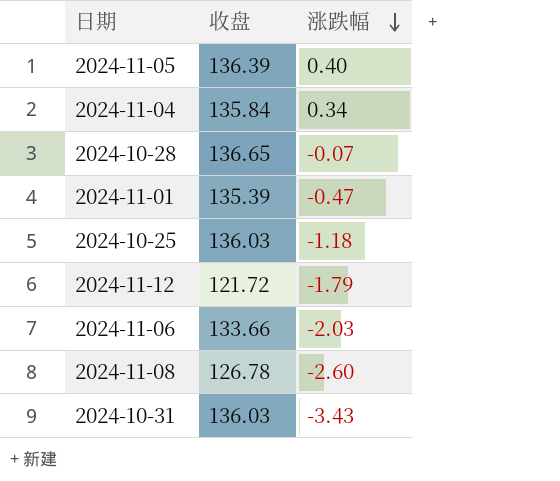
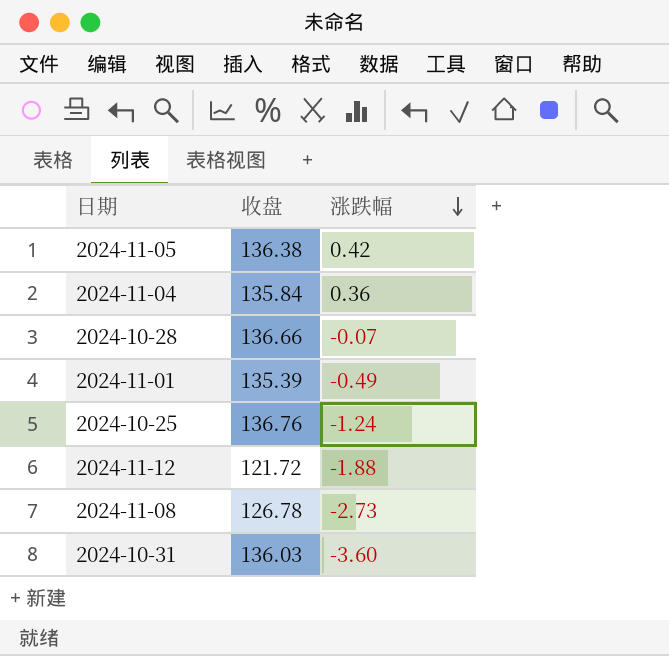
row 2024-11-06: 133.66 | -2.03 -> none
2024-11-05 | 收盘: 136.39 -> 136.38
2024-11-05 | 涨跌幅: 0.40 -> 0.42
2024-11-04 | 涨跌幅: 0.34 -> 0.36
2024-10-28 | 收盘: 136.65 -> 136.66
2024-11-01 | 涨跌幅: -0.47 -> -0.49
2024-10-25 | 收盘: 136.03 -> 136.76
2024-10-25 | 涨跌幅: -1.18 -> -1.24
2024-11-12 | 涨跌幅: -1.79 -> -1.88
2024-11-08 | 涨跌幅: -2.60 -> -2.73
2024-10-31 | 涨跌幅: -3.43 -> -3.60

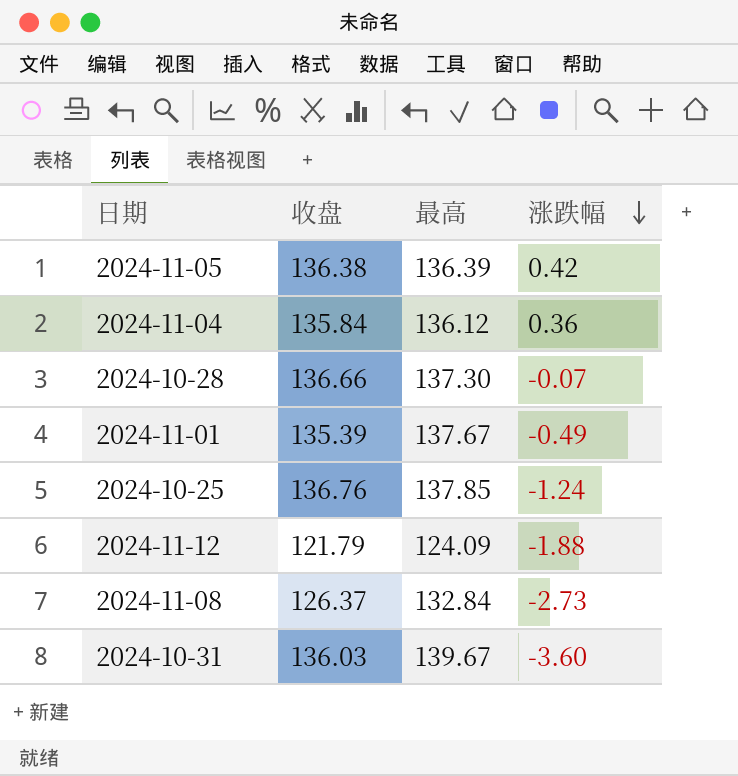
column 最高 | position: none -> 3
2024-11-12 | 收盘: 121.72 -> 121.79
2024-11-08 | 收盘: 126.78 -> 126.37

